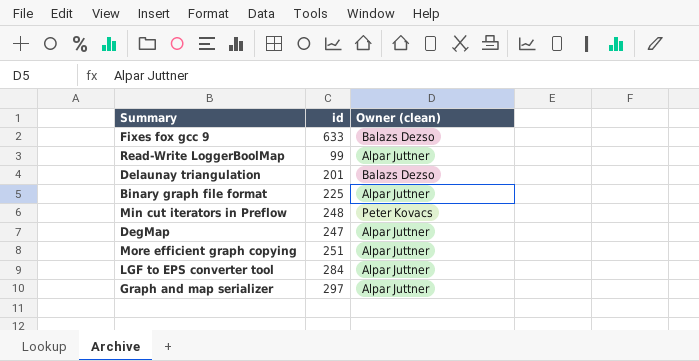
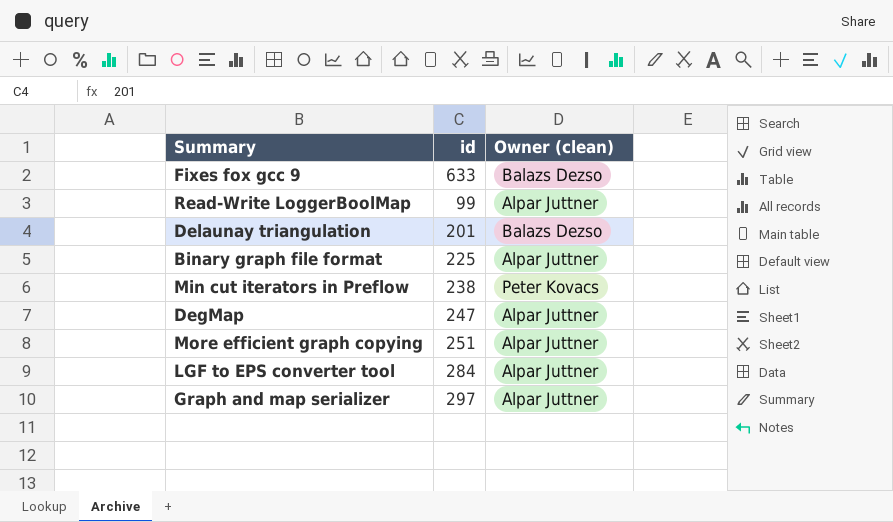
Min cut iterators in Preflow | id: 248 -> 238

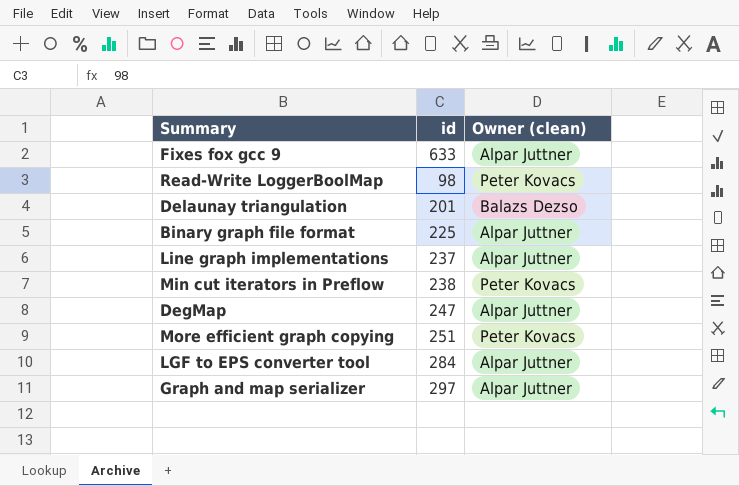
Fixes fox gcc 9 | Owner (clean): Balazs Dezso -> Alpar Juttner
Read-Write LoggerBoolMap | id: 99 -> 98
Read-Write LoggerBoolMap | Owner (clean): Alpar Juttner -> Peter Kovacs
row Line graph implementations: none -> 237 | Alpar Juttner
More efficient graph copying | Owner (clean): Alpar Juttner -> Peter Kovacs

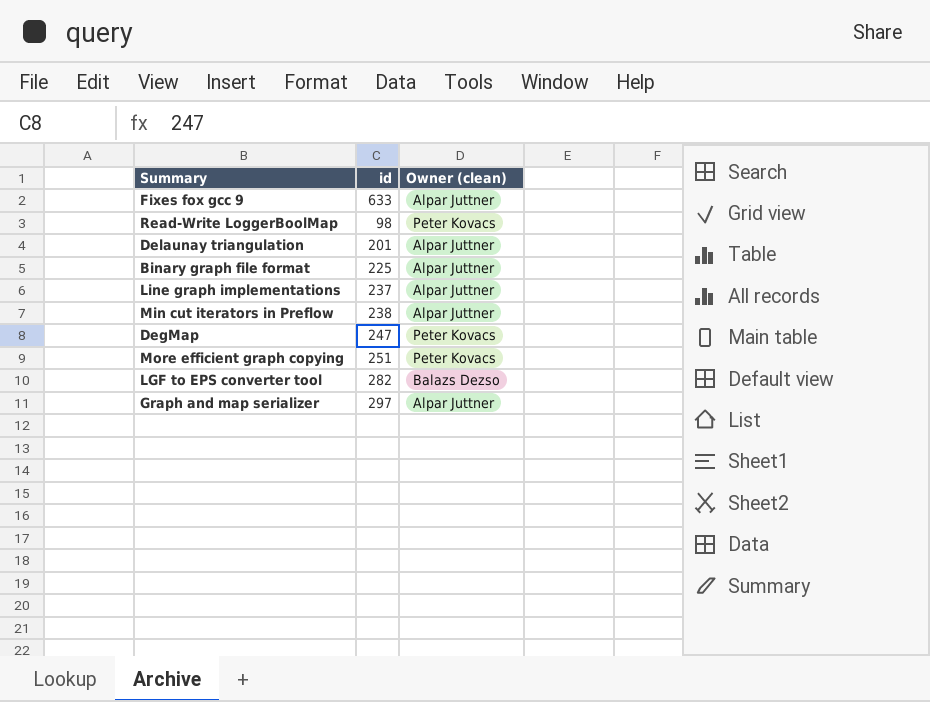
Delaunay triangulation | Owner (clean): Balazs Dezso -> Alpar Juttner
Min cut iterators in Preflow | Owner (clean): Peter Kovacs -> Alpar Juttner
DegMap | Owner (clean): Alpar Juttner -> Peter Kovacs
LGF to EPS converter tool | id: 284 -> 282
LGF to EPS converter tool | Owner (clean): Alpar Juttner -> Balazs Dezso

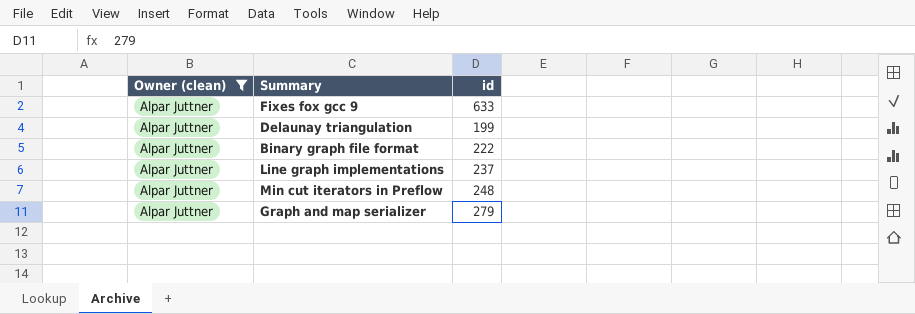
filter: none -> Owner (clean) = Alpar Juttner
column Owner (clean) | position: 3 -> 1
Delaunay triangulation | id: 201 -> 199
Binary graph file format | id: 225 -> 222
Min cut iterators in Preflow | id: 238 -> 248
Graph and map serializer | id: 297 -> 279

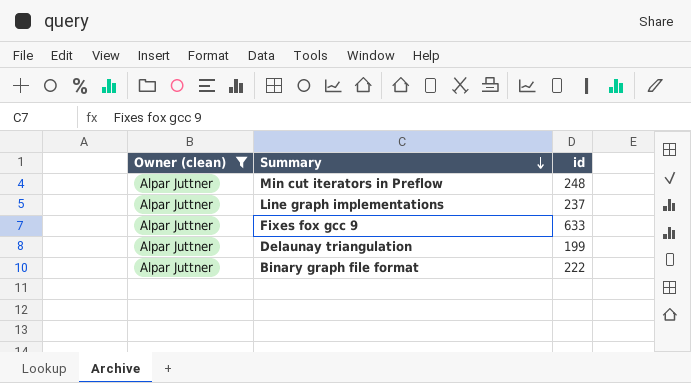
row order: none -> Summary descending
row Graph and map serializer: Alpar Juttner | 279 -> none

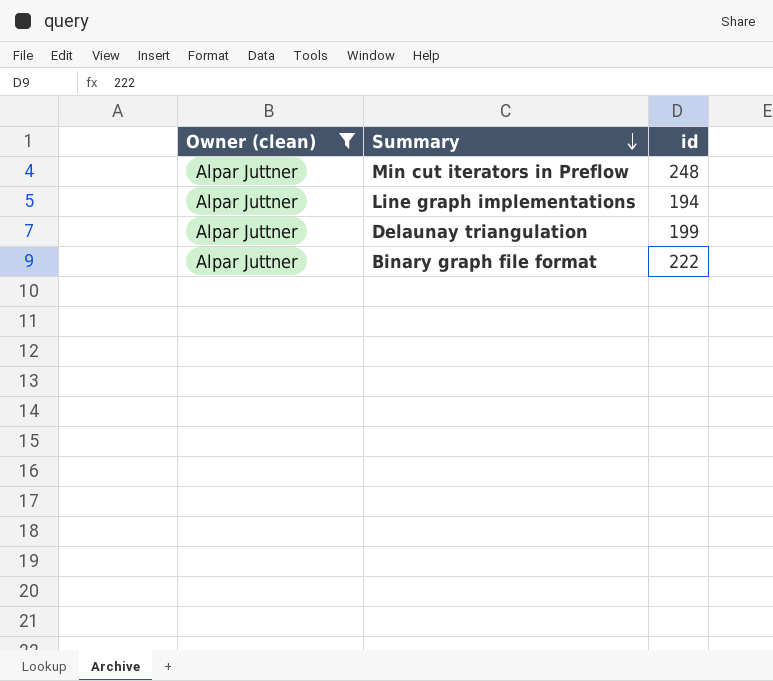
row Fixes fox gcc 9: Alpar Juttner | 633 -> none
Line graph implementations | id: 237 -> 194

